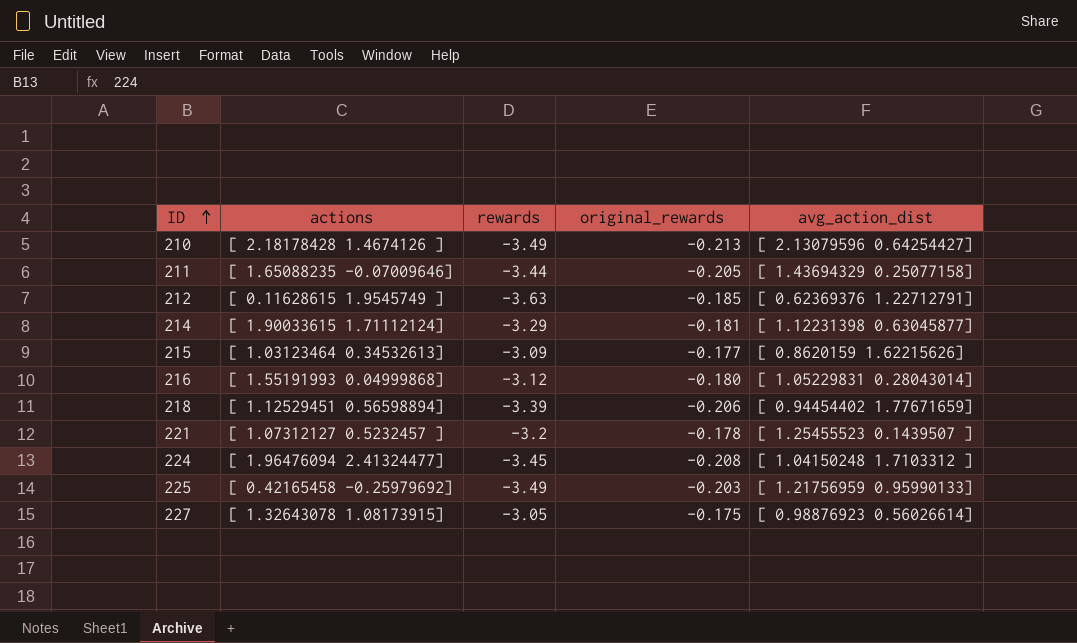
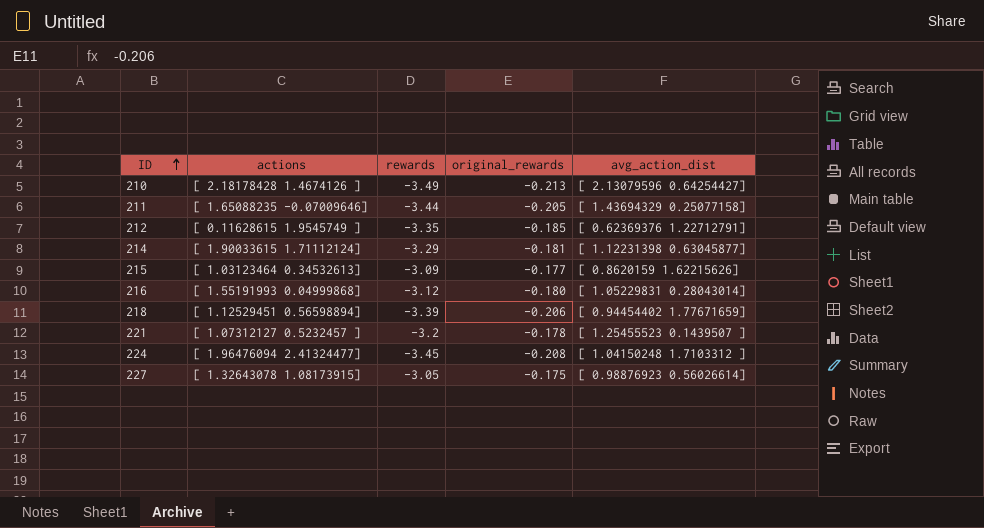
row 225: [ 0.42165458 -0.25979692] | -3.49 | -0.203 | [ 1.21756959 0.95990133] -> none
212 | rewards: -3.63 -> -3.35

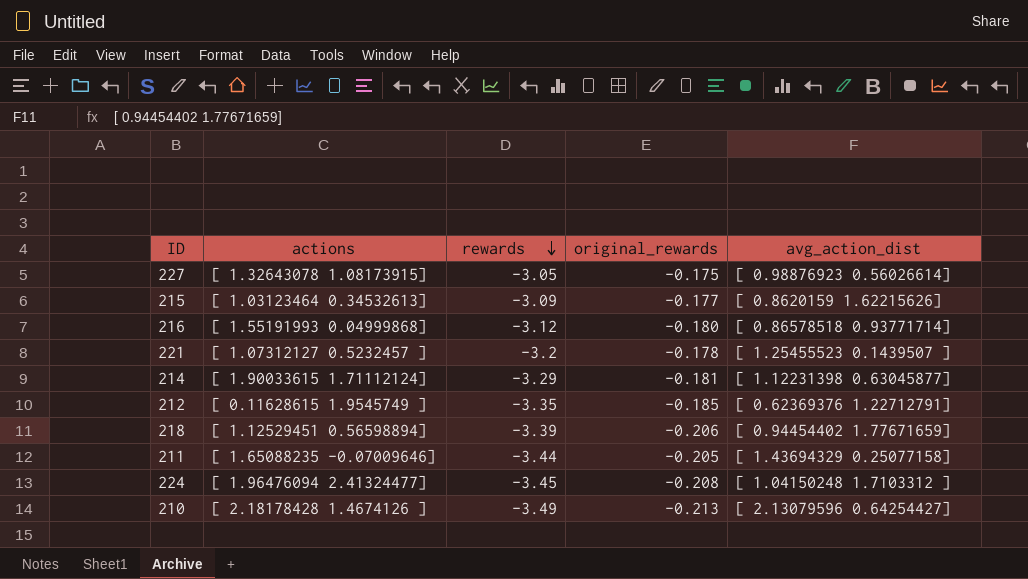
row order: ID ascending -> rewards descending
216 | avg_action_dist: [ 1.05229831 0.28043014] -> [ 0.86578518 0.93771714]

